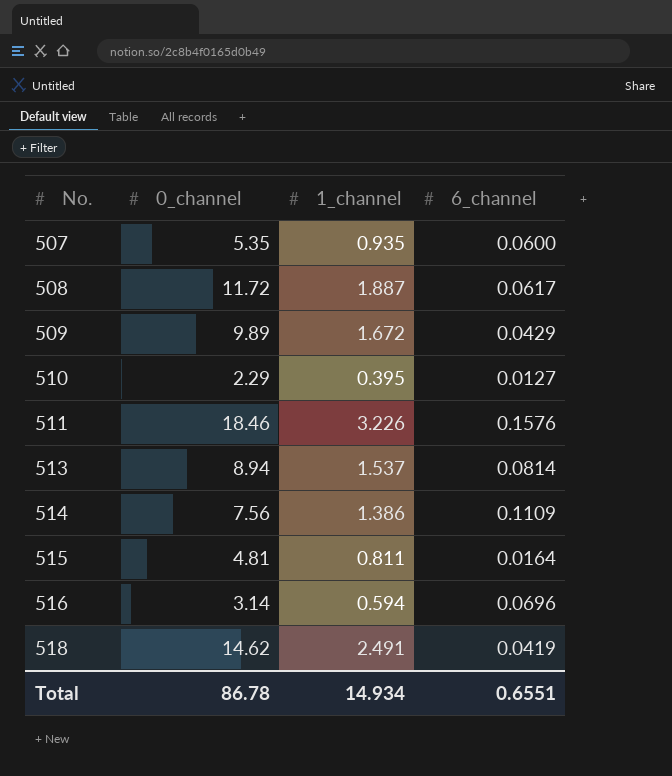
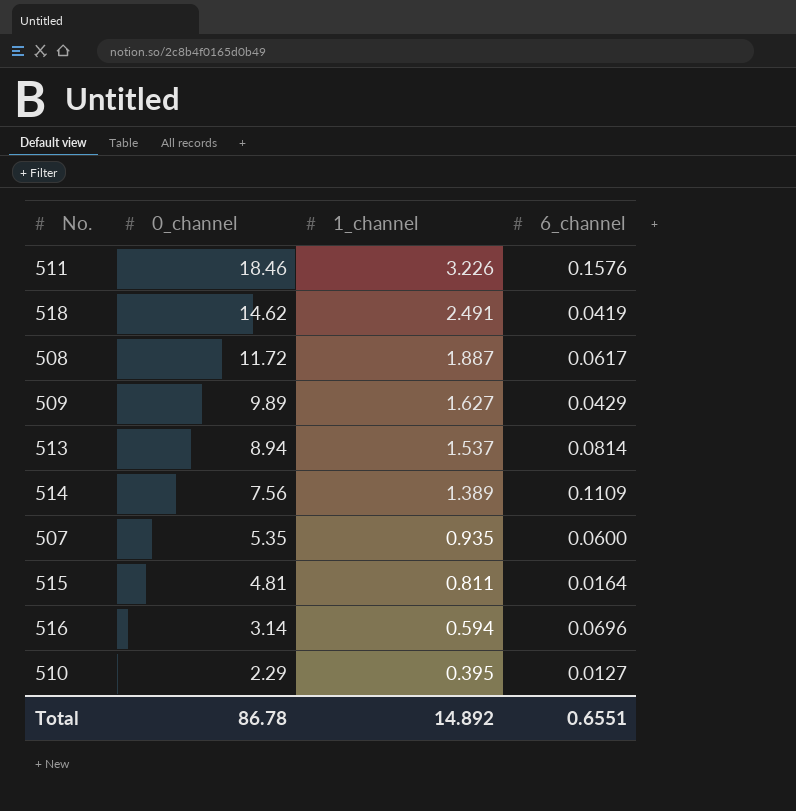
row order: No. ascending -> 0_channel descending
509 | 1_channel: 1.672 -> 1.627
514 | 1_channel: 1.386 -> 1.389
Total | 1_channel: 14.934 -> 14.892

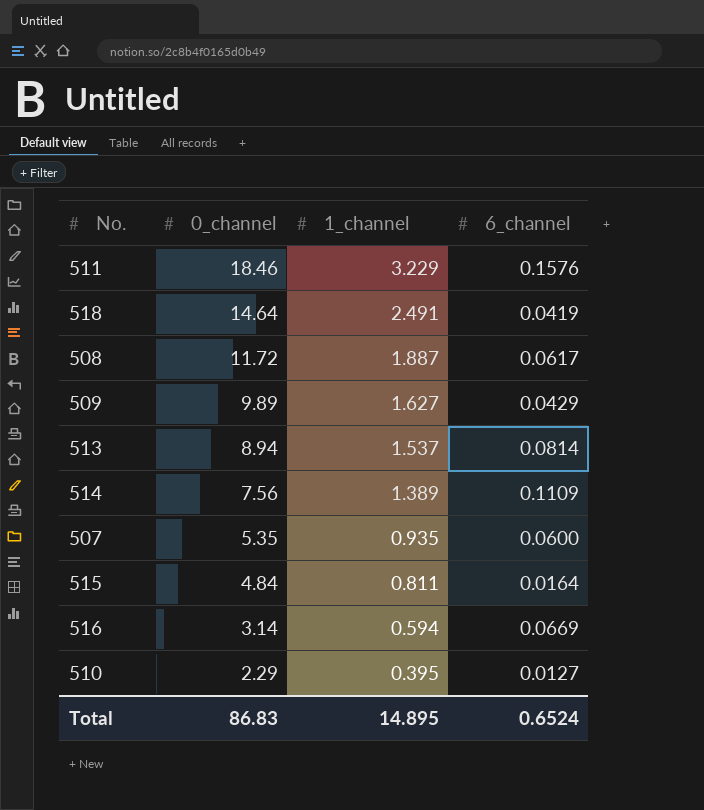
511 | 1_channel: 3.226 -> 3.229
518 | 0_channel: 14.62 -> 14.64
515 | 0_channel: 4.81 -> 4.84
516 | 6_channel: 0.0696 -> 0.0669
Total | 0_channel: 86.78 -> 86.83
Total | 1_channel: 14.892 -> 14.895
Total | 6_channel: 0.6551 -> 0.6524

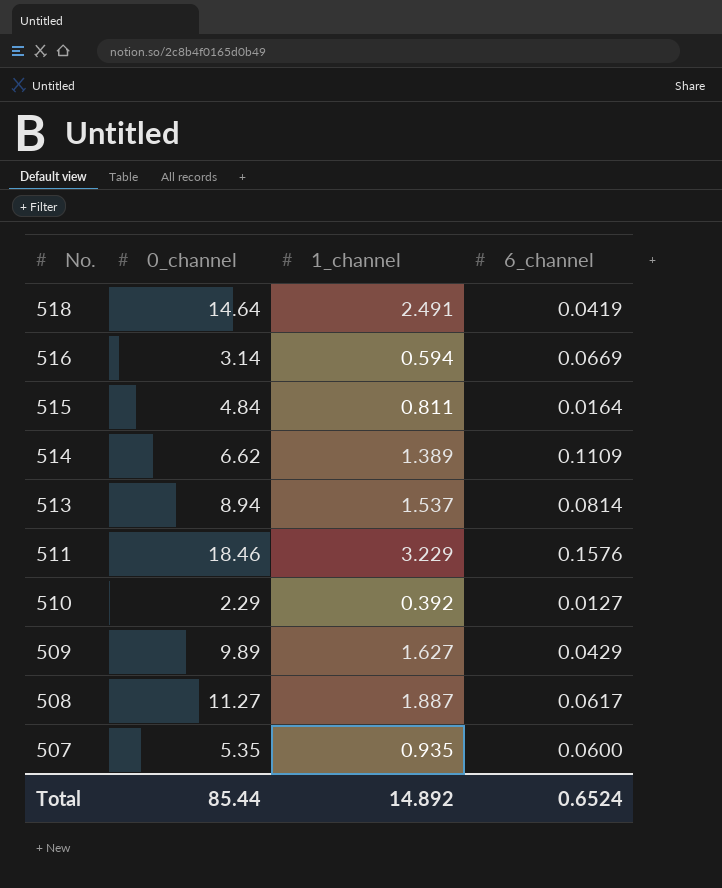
row order: 0_channel descending -> No. descending
514 | 0_channel: 7.56 -> 6.62
510 | 1_channel: 0.395 -> 0.392
508 | 0_channel: 11.72 -> 11.27
Total | 0_channel: 86.83 -> 85.44
Total | 1_channel: 14.895 -> 14.892

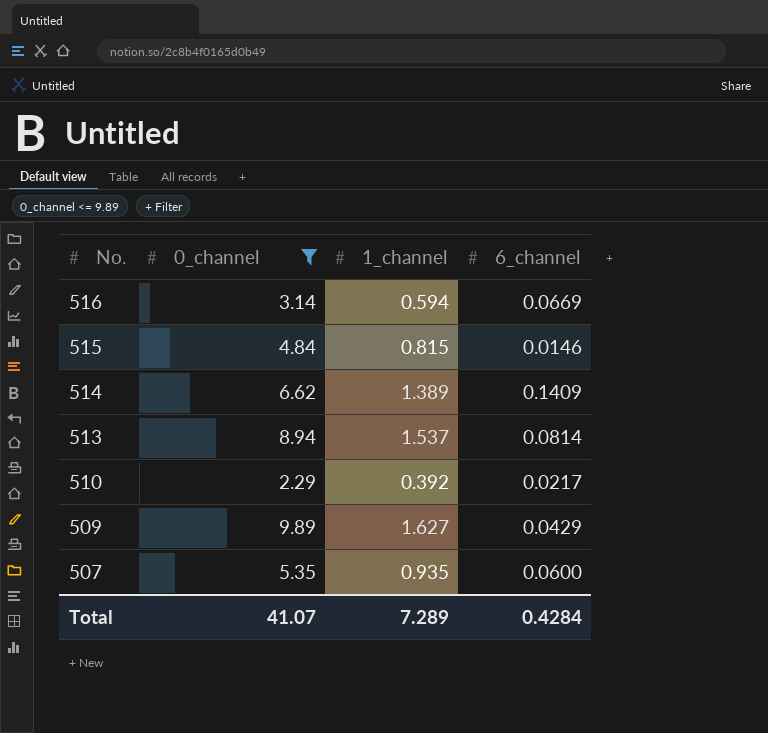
filter: none -> 0_channel <= 9.89
515 | 1_channel: 0.811 -> 0.815
515 | 6_channel: 0.0164 -> 0.0146
514 | 6_channel: 0.1109 -> 0.1409
510 | 6_channel: 0.0127 -> 0.0217
Total | 0_channel: 85.44 -> 41.07
Total | 1_channel: 14.892 -> 7.289
Total | 6_channel: 0.6524 -> 0.4284

